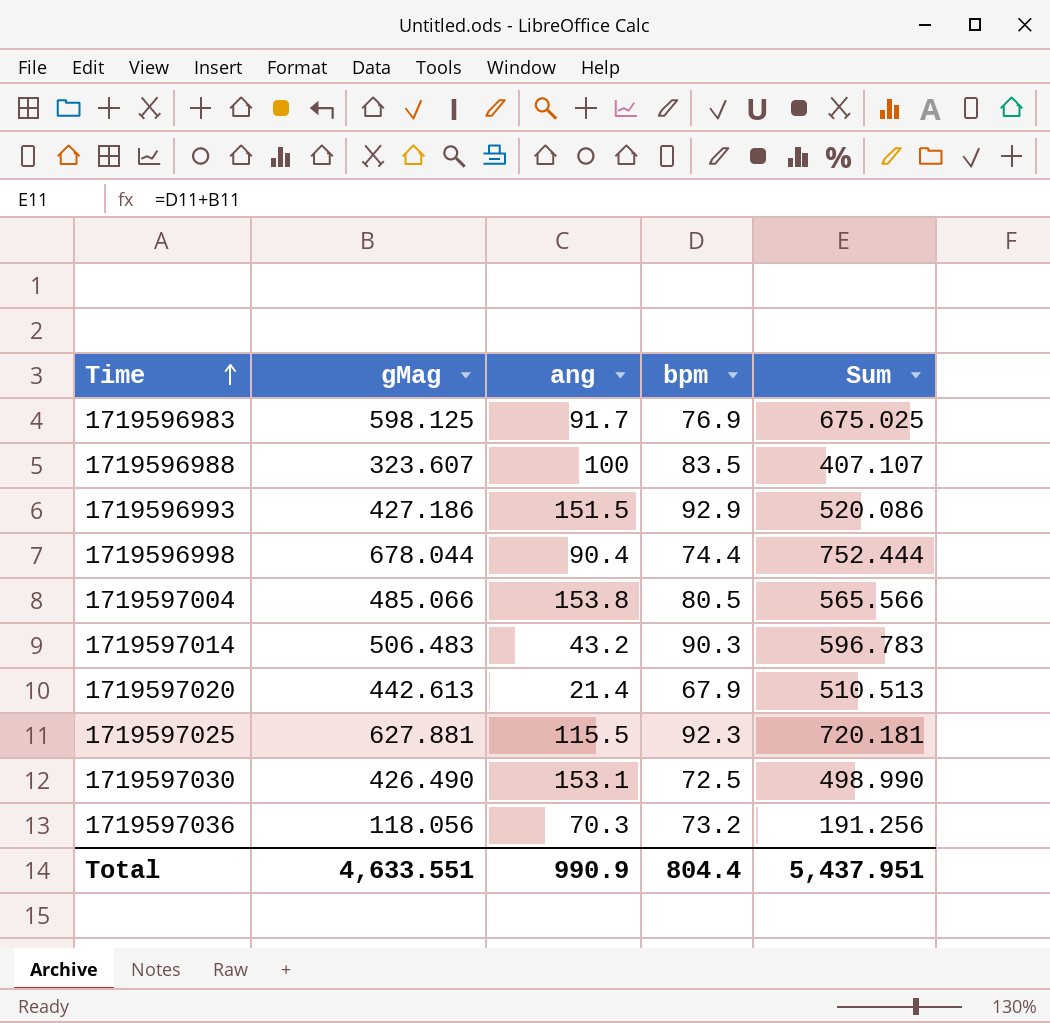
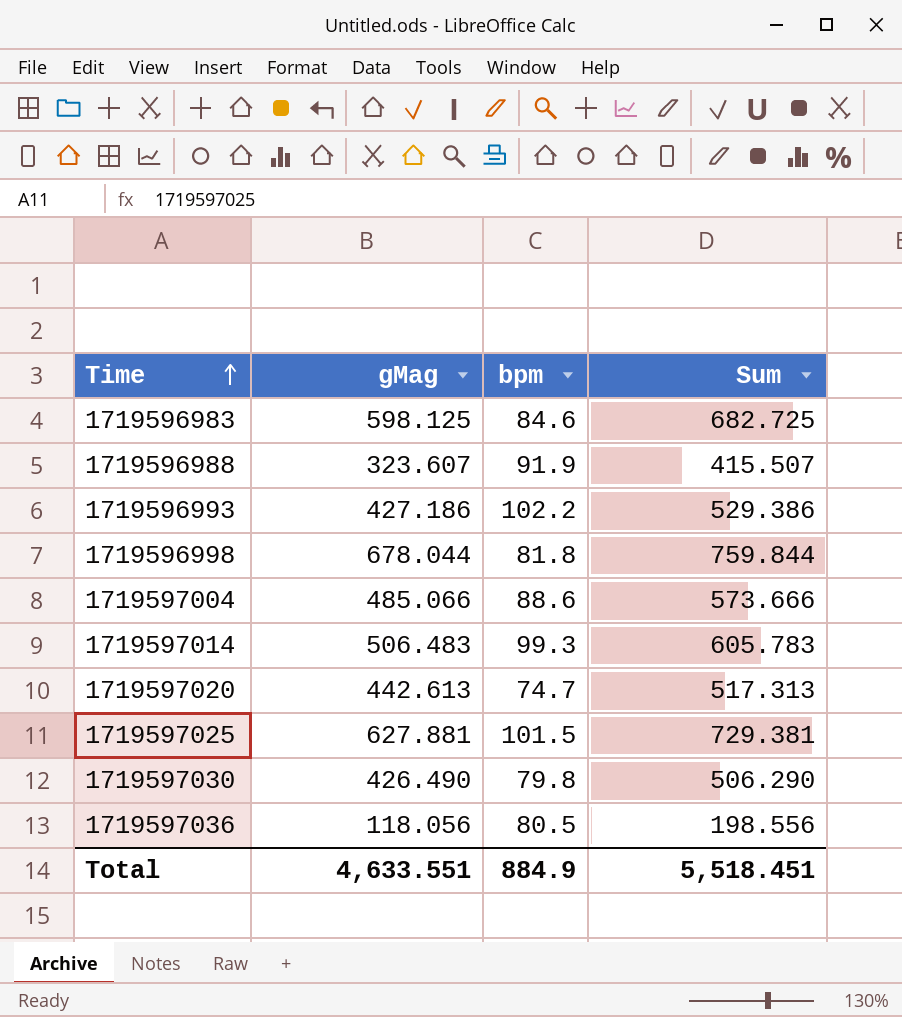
column ang | position: 3 -> none
1719596983 | bpm: 76.9 -> 84.6
1719596983 | Sum: 675.025 -> 682.725
1719596988 | bpm: 83.5 -> 91.9
1719596988 | Sum: 407.107 -> 415.507
1719596993 | bpm: 92.9 -> 102.2
1719596993 | Sum: 520.086 -> 529.386
1719596998 | bpm: 74.4 -> 81.8
1719596998 | Sum: 752.444 -> 759.844
1719597004 | bpm: 80.5 -> 88.6
1719597004 | Sum: 565.566 -> 573.666
1719597014 | bpm: 90.3 -> 99.3
1719597014 | Sum: 596.783 -> 605.783
1719597020 | bpm: 67.9 -> 74.7
1719597020 | Sum: 510.513 -> 517.313
1719597025 | bpm: 92.3 -> 101.5
1719597025 | Sum: 720.181 -> 729.381
1719597030 | bpm: 72.5 -> 79.8
1719597030 | Sum: 498.990 -> 506.290
1719597036 | bpm: 73.2 -> 80.5
1719597036 | Sum: 191.256 -> 198.556
Total | bpm: 804.4 -> 884.9
Total | Sum: 5,437.951 -> 5,518.451

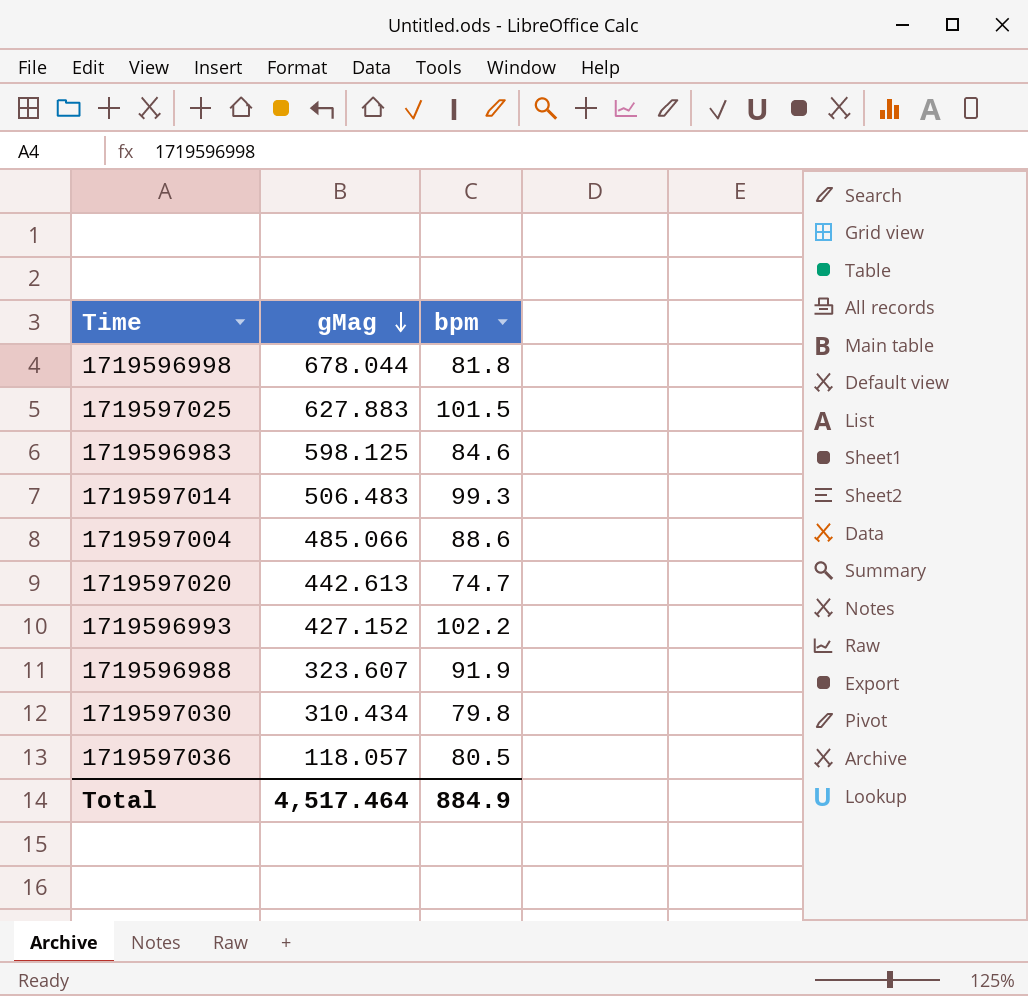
row order: Time ascending -> gMag descending
column Sum | formula: [gMag] + [bpm] -> none
1719597025 | gMag: 627.881 -> 627.883
1719596993 | gMag: 427.186 -> 427.152
1719597030 | gMag: 426.490 -> 310.434
1719597036 | gMag: 118.056 -> 118.057
Total | gMag: 4,633.551 -> 4,517.464

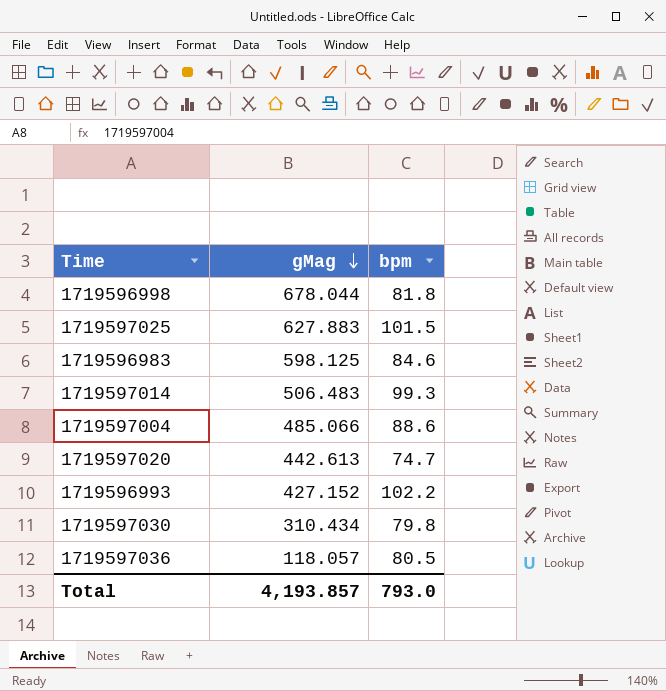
row 1719596988: 323.607 | 91.9 -> none
Total | gMag: 4,517.464 -> 4,193.857
Total | bpm: 884.9 -> 793.0

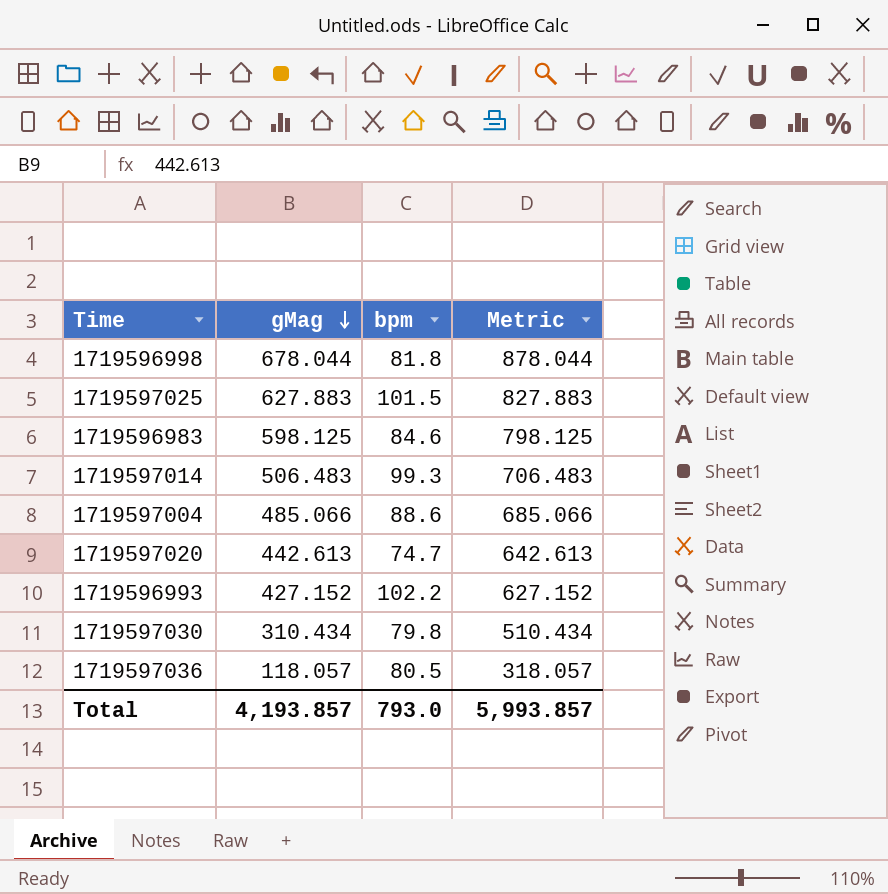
column Metric | formula: none -> [gMag] + 200

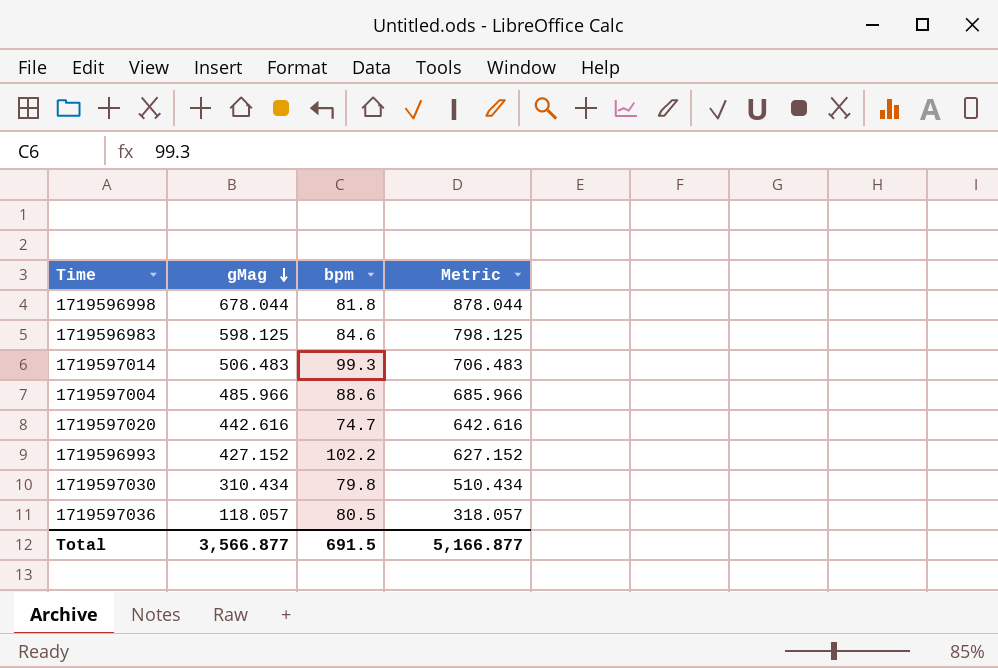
row 1719597025: 627.883 | 101.5 | 827.883 -> none
1719597004 | gMag: 485.066 -> 485.966
1719597004 | Metric: 685.066 -> 685.966
1719597020 | gMag: 442.613 -> 442.616
1719597020 | Metric: 642.613 -> 642.616
Total | gMag: 4,193.857 -> 3,566.877
Total | bpm: 793.0 -> 691.5
Total | Metric: 5,993.857 -> 5,166.877

